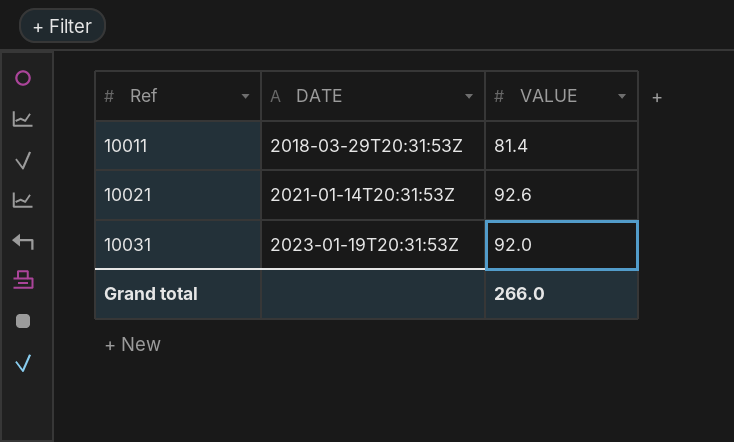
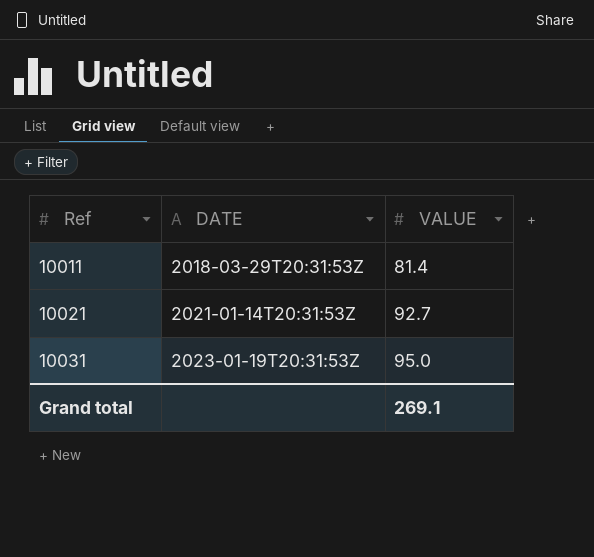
10021 | VALUE: 92.6 -> 92.7
10031 | VALUE: 92.0 -> 95.0
Grand total | VALUE: 266.0 -> 269.1

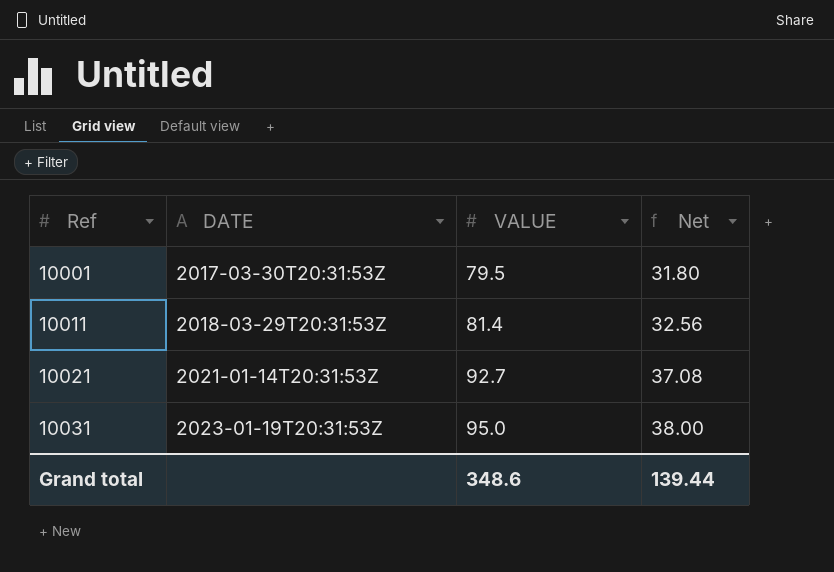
column Net | formula: none -> [VALUE] * 0.4
row 10001: none -> 2017-03-30T20:31:53Z | 79.5 | 31.80
Grand total | VALUE: 269.1 -> 348.6

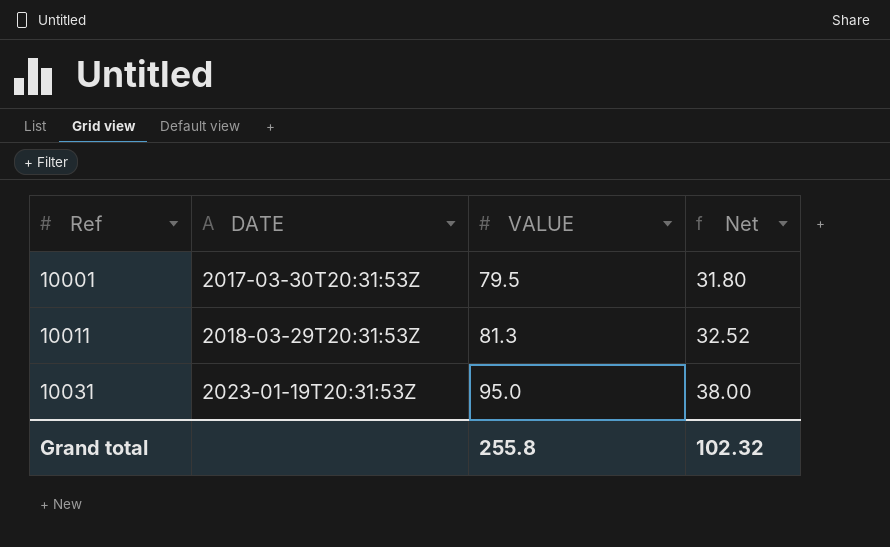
row 10021: 2021-01-14T20:31:53Z | 92.7 | 37.08 -> none
10011 | VALUE: 81.4 -> 81.3
10011 | Net: 32.56 -> 32.52
Grand total | VALUE: 348.6 -> 255.8
Grand total | Net: 139.44 -> 102.32

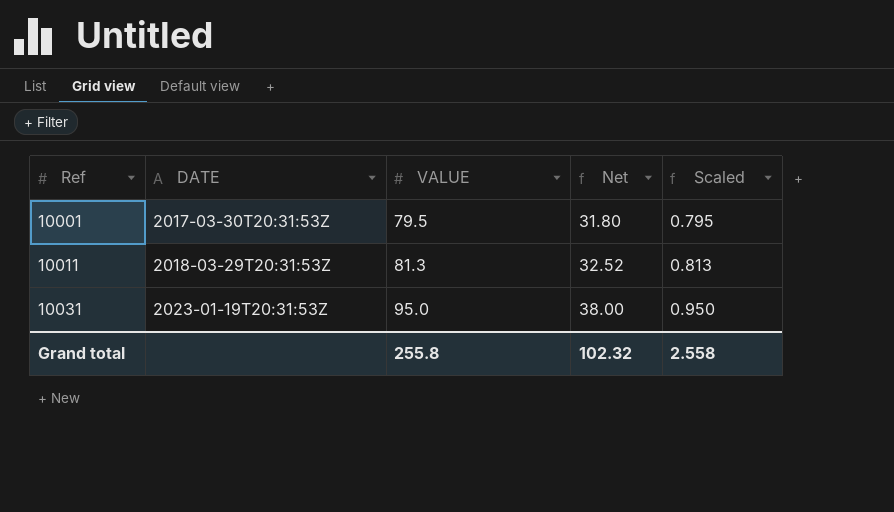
column Scaled | formula: none -> [VALUE] * 0.01

